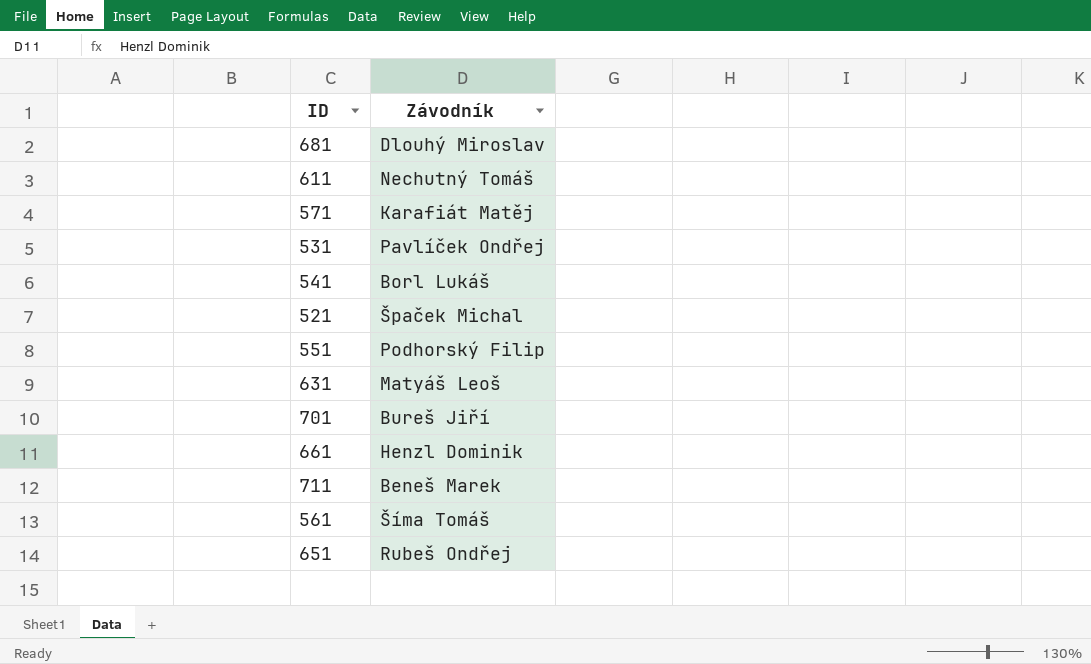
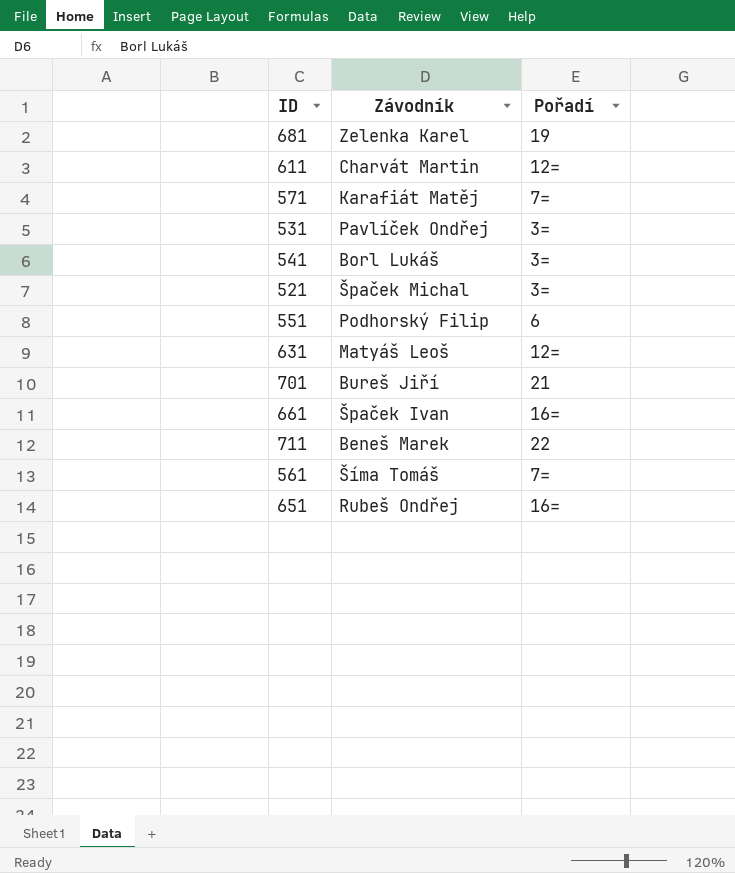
column Pořadí | position: none -> 3
681 | Závodník: Dlouhý Miroslav -> Zelenka Karel
611 | Závodník: Nechutný Tomáš -> Charvát Martin
661 | Závodník: Henzl Dominik -> Špaček Ivan

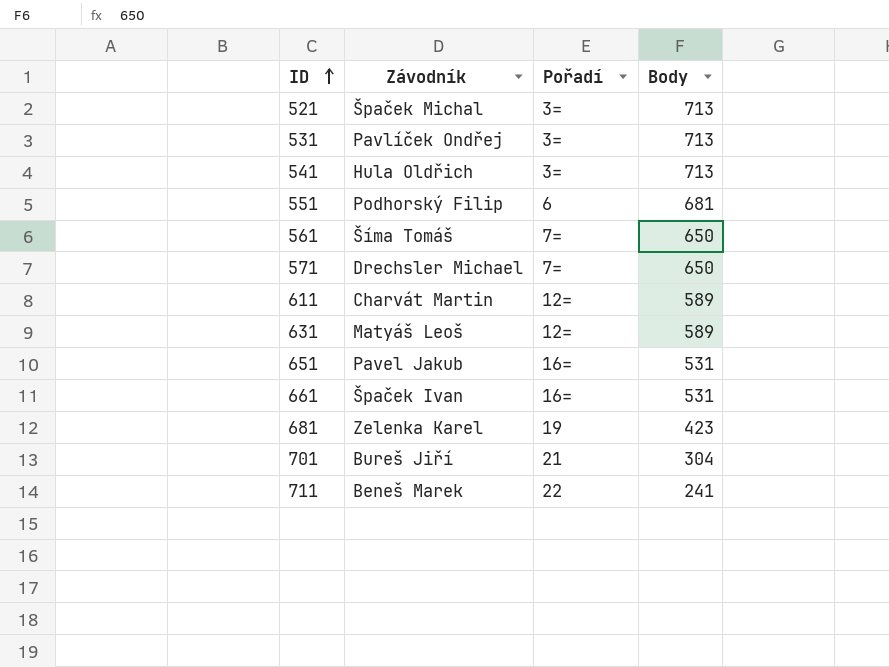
row order: none -> ID ascending
column Body | position: none -> 4
541 | Závodník: Borl Lukáš -> Hula Oldřich
571 | Závodník: Karafiát Matěj -> Drechsler Michael
651 | Závodník: Rubeš Ondřej -> Pavel Jakub

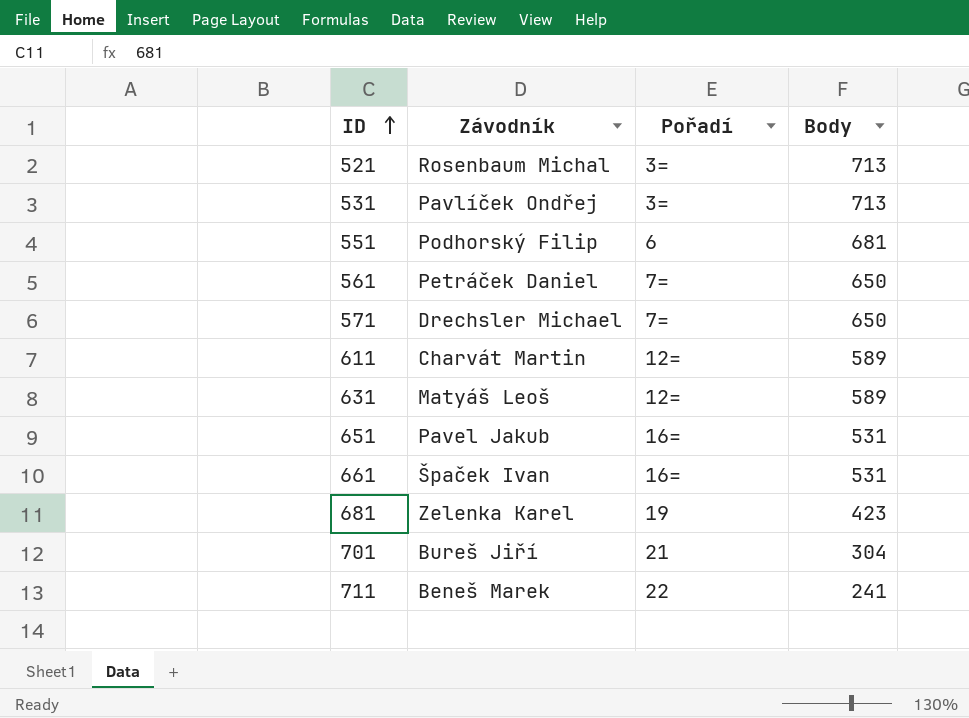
row 541: Hula Oldřich | 3= | 713 -> none
521 | Závodník: Špaček Michal -> Rosenbaum Michal
561 | Závodník: Šíma Tomáš -> Petráček Daniel

